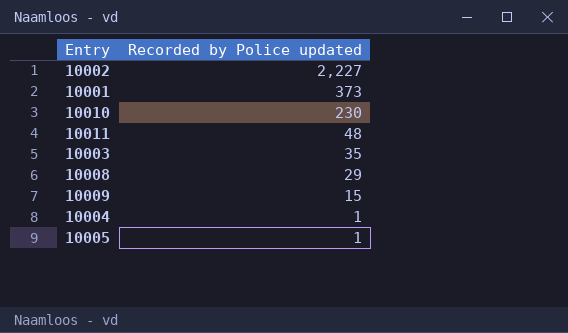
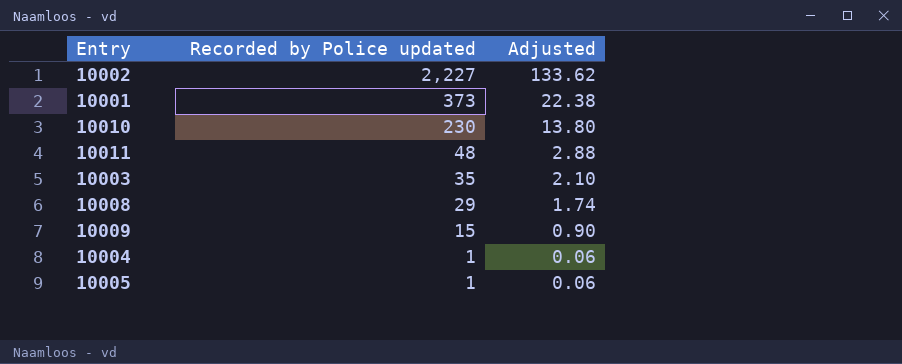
column Adjusted | formula: none -> [Recorded by Police updated] * 0.06

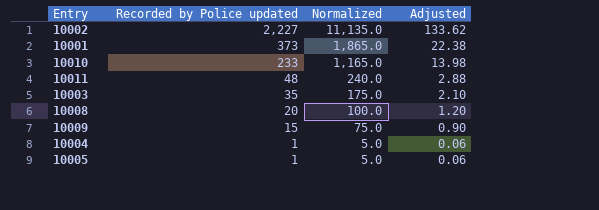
column Normalized | formula: none -> [Recorded by Police updated] * 5
10010 | Recorded by Police updated: 230 -> 233
10010 | Adjusted: 13.80 -> 13.98
10008 | Recorded by Police updated: 29 -> 20
10008 | Adjusted: 1.74 -> 1.20

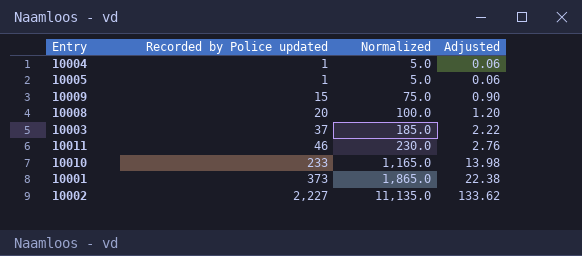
row order: Recorded by Police updated descending -> Recorded by Police updated ascending
10003 | Recorded by Police updated: 35 -> 37
10003 | Normalized: 175.0 -> 185.0
10003 | Adjusted: 2.10 -> 2.22
10011 | Recorded by Police updated: 48 -> 46
10011 | Normalized: 240.0 -> 230.0
10011 | Adjusted: 2.88 -> 2.76

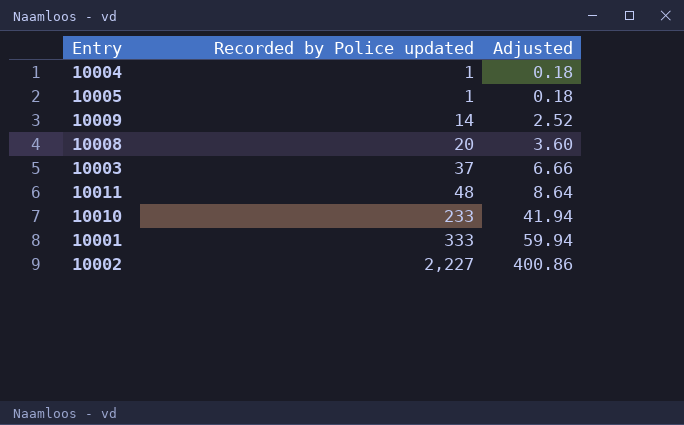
column Normalized | formula: [Recorded by Police updated] * 5 -> none
column Adjusted | formula: [Recorded by Police updated] * 0.06 -> [Recorded by Police updated] * 0.18
10009 | Recorded by Police updated: 15 -> 14
10011 | Recorded by Police updated: 46 -> 48
10001 | Recorded by Police updated: 373 -> 333

